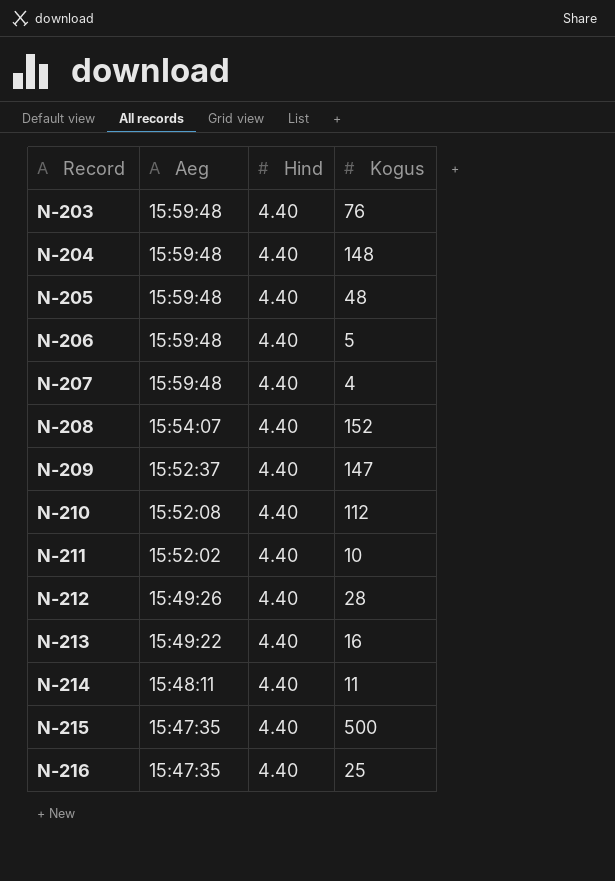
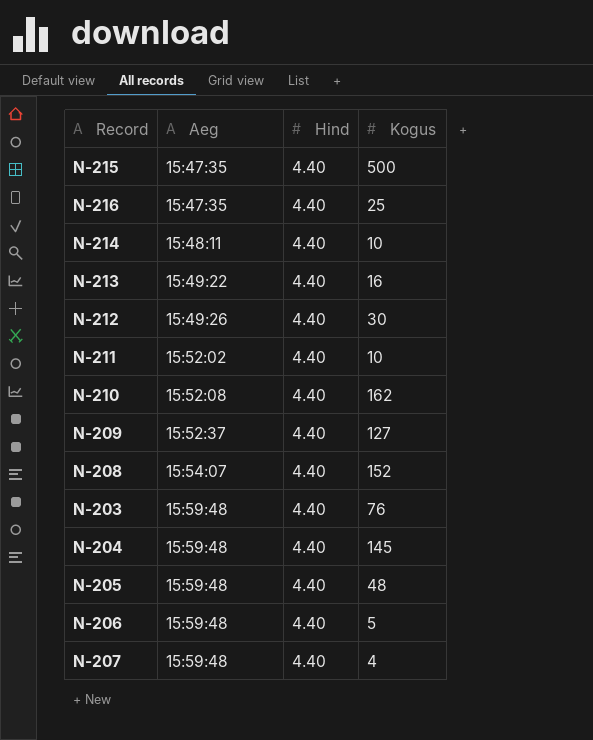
row order: Record ascending -> Aeg ascending
N-214 | Kogus: 11 -> 10
N-212 | Kogus: 28 -> 30
N-210 | Kogus: 112 -> 162
N-209 | Kogus: 147 -> 127
N-204 | Kogus: 148 -> 145

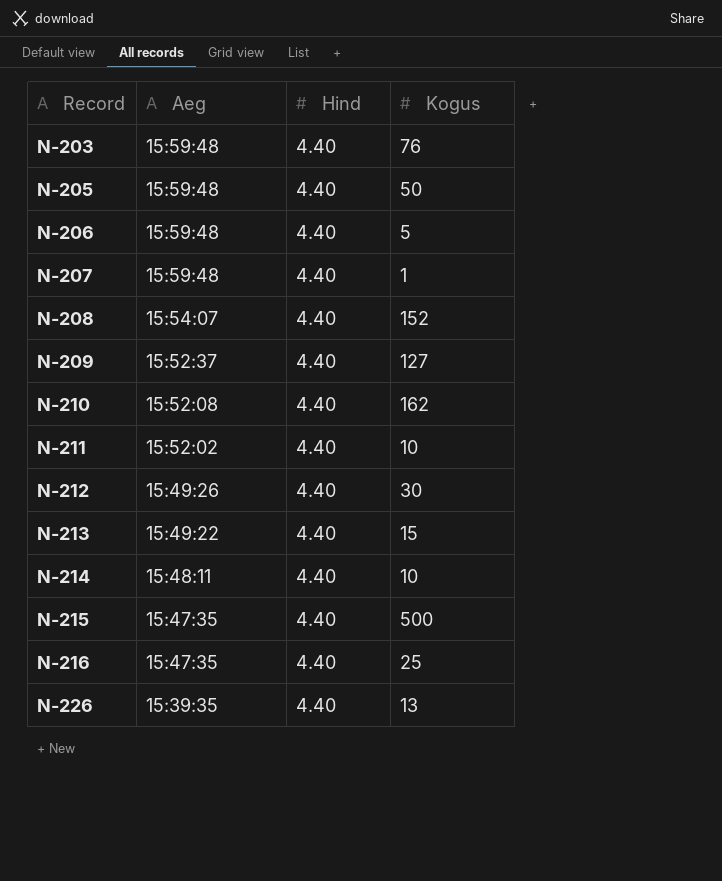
row order: Aeg ascending -> Record ascending
row N-204: 15:59:48 | 4.40 | 145 -> none
N-205 | Kogus: 48 -> 50
N-207 | Kogus: 4 -> 1
N-213 | Kogus: 16 -> 15
row N-226: none -> 15:39:35 | 4.40 | 13

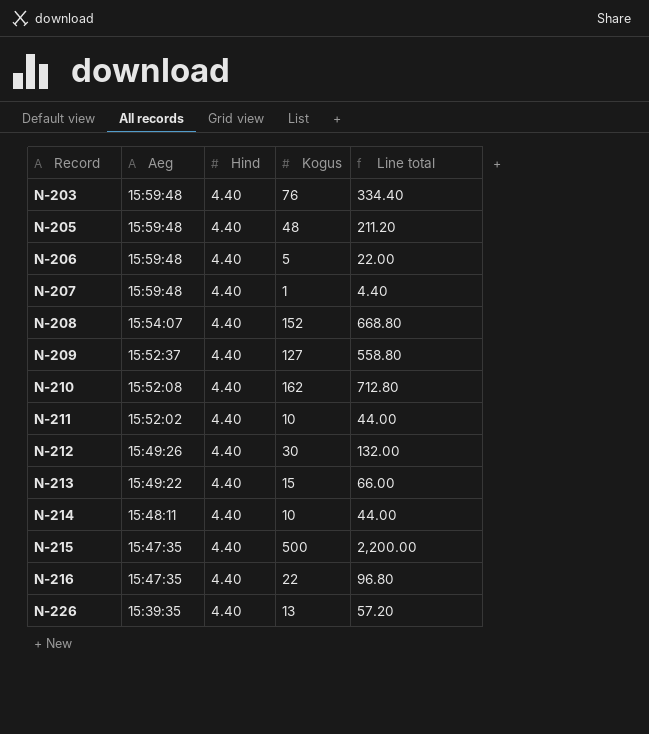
column Line total | formula: none -> [Hind] * [Kogus]
N-205 | Kogus: 50 -> 48
N-216 | Kogus: 25 -> 22

